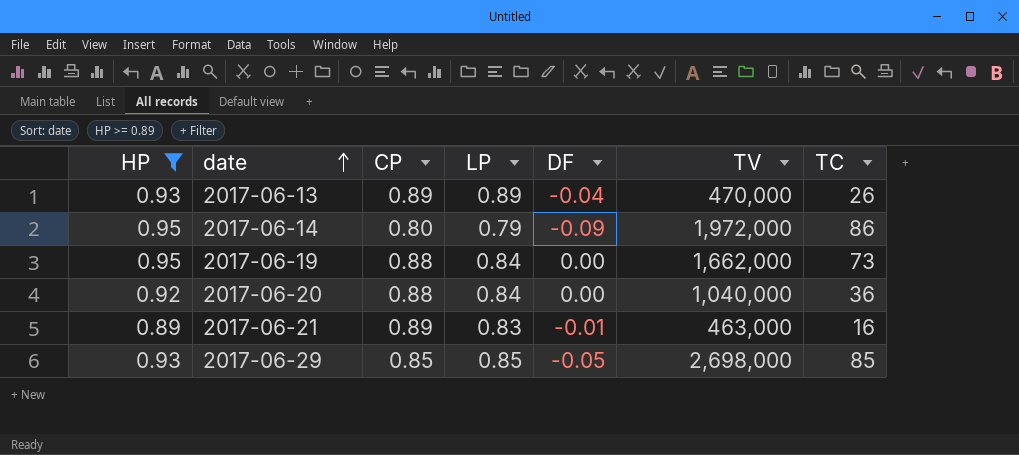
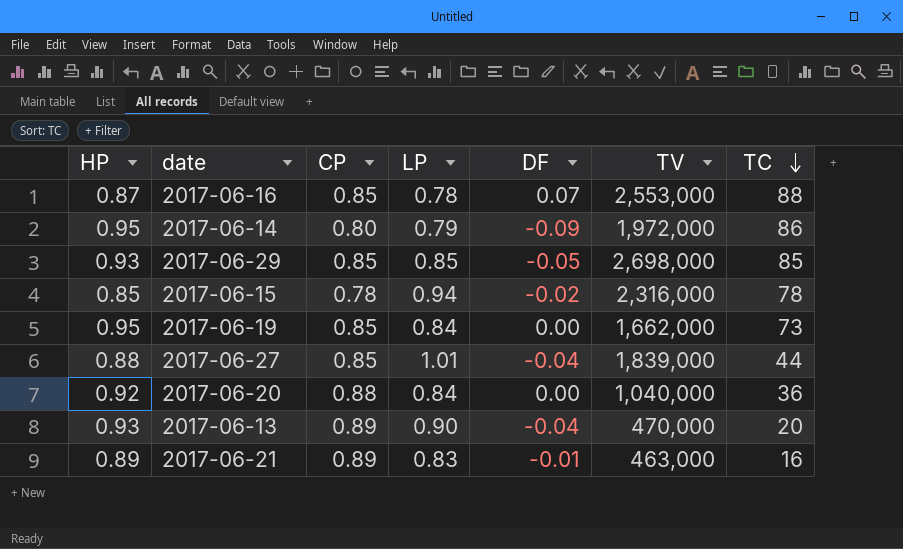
filter: HP >= 0.89 -> none
row order: date ascending -> TC descending
2017-06-19 | CP: 0.88 -> 0.85
2017-06-13 | LP: 0.89 -> 0.90
2017-06-13 | TC: 26 -> 20

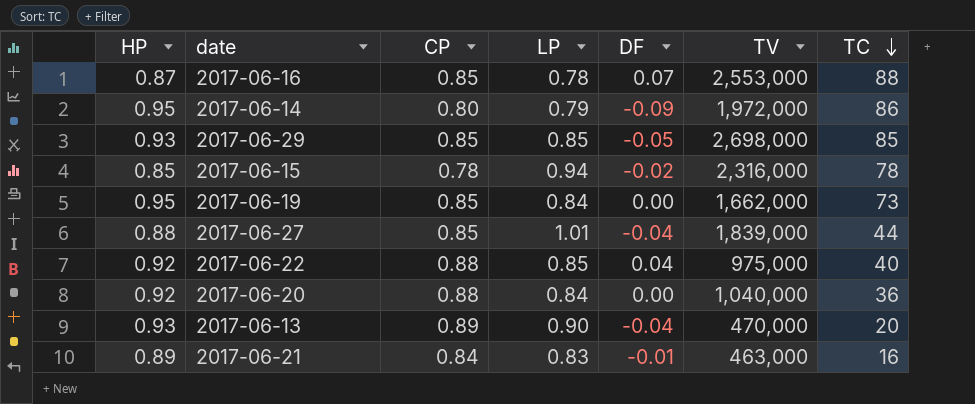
row 2017-06-22: none -> 0.92 | 0.88 | 0.85 | 0.04 | 975,000 | 40
2017-06-21 | CP: 0.89 -> 0.84

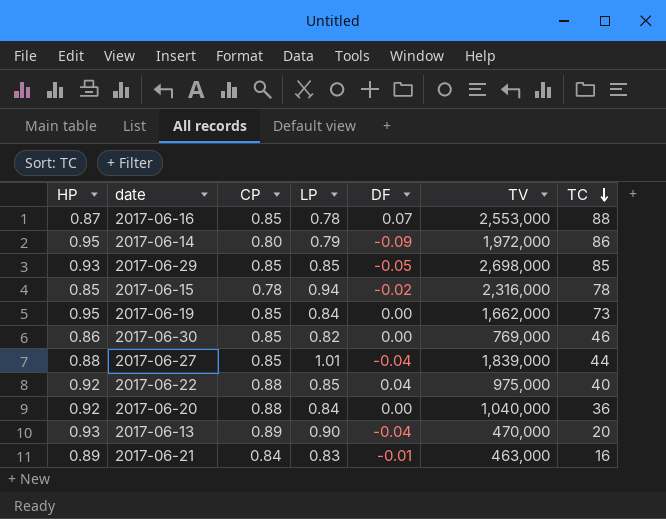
row 2017-06-30: none -> 0.86 | 0.85 | 0.82 | 0.00 | 769,000 | 46

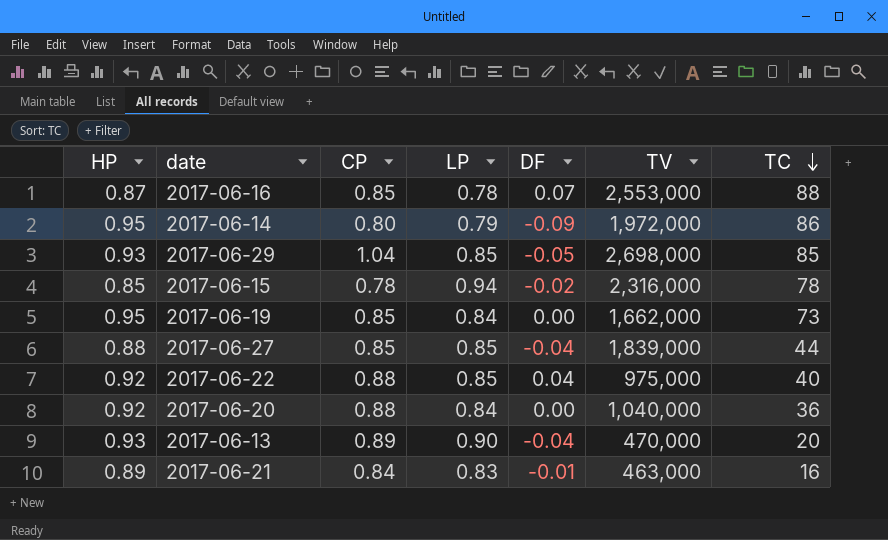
row 2017-06-30: 0.86 | 0.85 | 0.82 | 0.00 | 769,000 | 46 -> none
2017-06-29 | CP: 0.85 -> 1.04
2017-06-27 | LP: 1.01 -> 0.85

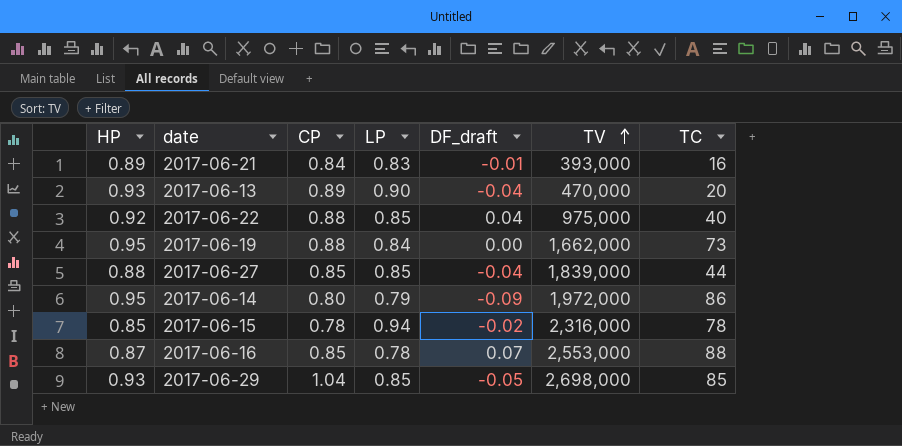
row order: TC descending -> TV ascending
column name: DF -> DF_draft
row 2017-06-20: 0.92 | 0.88 | 0.84 | 0.00 | 1,040,000 | 36 -> none
2017-06-21 | TV: 463,000 -> 393,000
2017-06-19 | CP: 0.85 -> 0.88

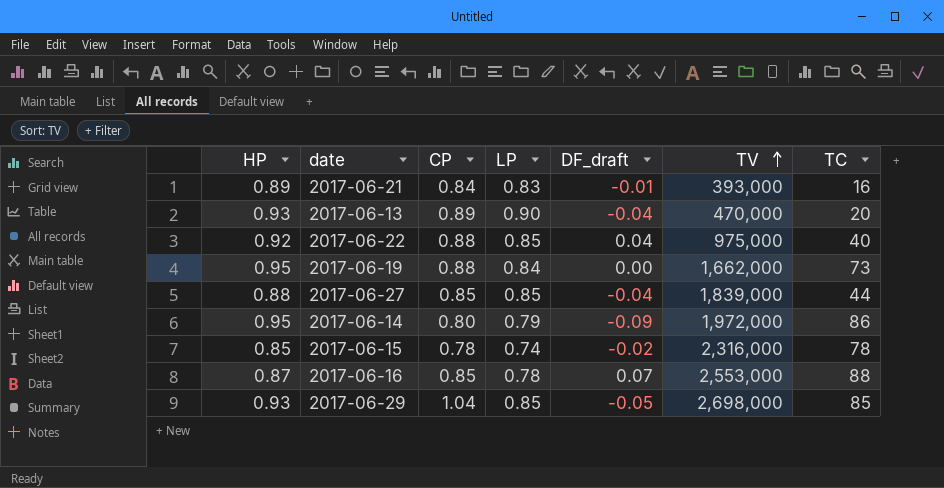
2017-06-15 | LP: 0.94 -> 0.74

